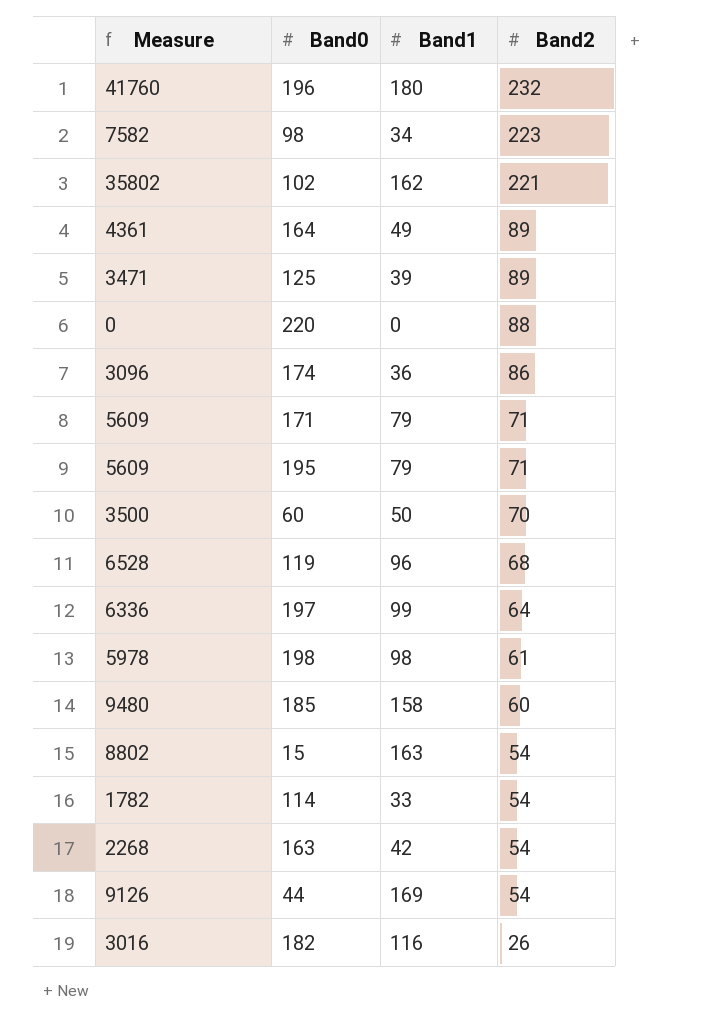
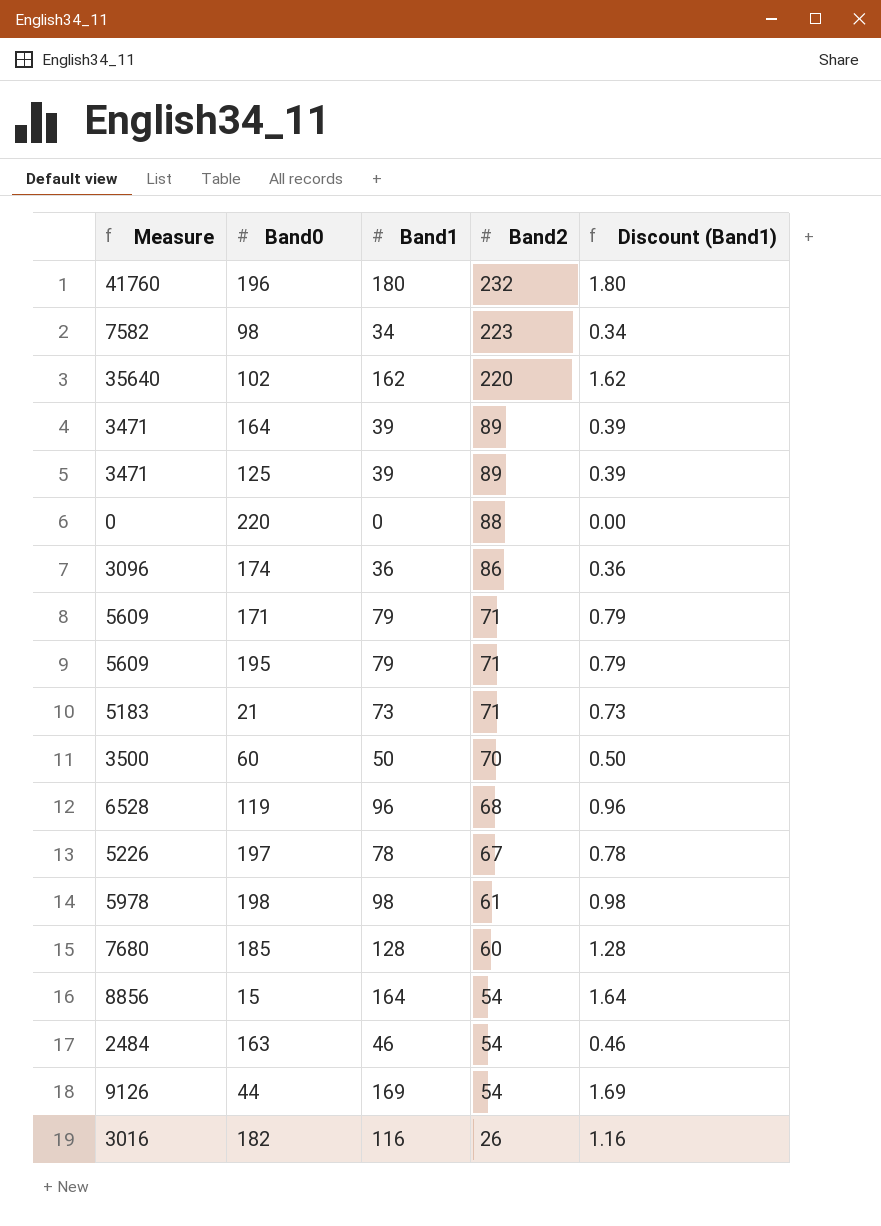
column Discount (Band1) | formula: none -> [Band1] * 0.01
row 114: 1782 | 33 | 54 -> none
102 | Measure: 35802 -> 35640
102 | Band2: 221 -> 220
164 | Measure: 4361 -> 3471
164 | Band1: 49 -> 39
row 21: none -> 5183 | 73 | 71 | 0.73
197 | Measure: 6336 -> 5226
197 | Band1: 99 -> 78
197 | Band2: 64 -> 67
185 | Measure: 9480 -> 7680
185 | Band1: 158 -> 128
15 | Measure: 8802 -> 8856
15 | Band1: 163 -> 164
163 | Measure: 2268 -> 2484
163 | Band1: 42 -> 46

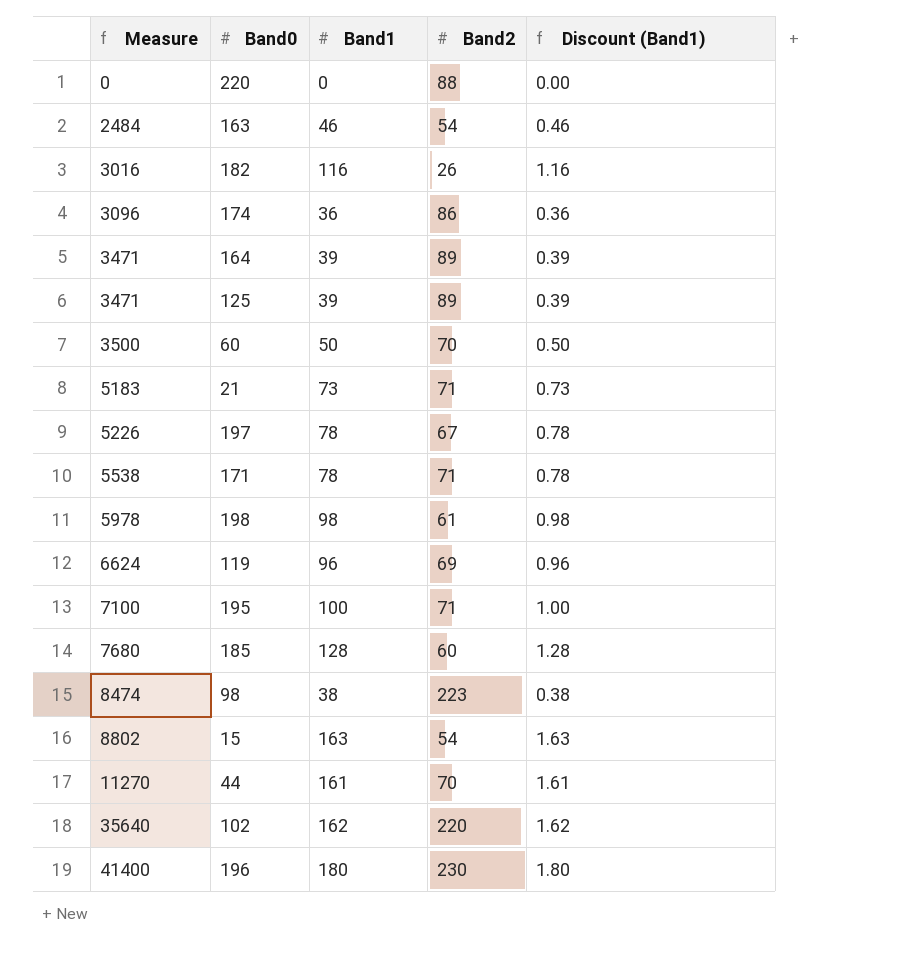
row order: Band2 descending -> Measure ascending
171 | Measure: 5609 -> 5538
171 | Band1: 79 -> 78
171 | Discount (Band1): 0.79 -> 0.78
119 | Measure: 6528 -> 6624
119 | Band2: 68 -> 69
195 | Measure: 5609 -> 7100
195 | Band1: 79 -> 100
195 | Discount (Band1): 0.79 -> 1.00
98 | Measure: 7582 -> 8474
98 | Band1: 34 -> 38
98 | Discount (Band1): 0.34 -> 0.38
15 | Measure: 8856 -> 8802
15 | Band1: 164 -> 163
15 | Discount (Band1): 1.64 -> 1.63
44 | Measure: 9126 -> 11270
44 | Band1: 169 -> 161
44 | Band2: 54 -> 70
44 | Discount (Band1): 1.69 -> 1.61
196 | Measure: 41760 -> 41400
196 | Band2: 232 -> 230

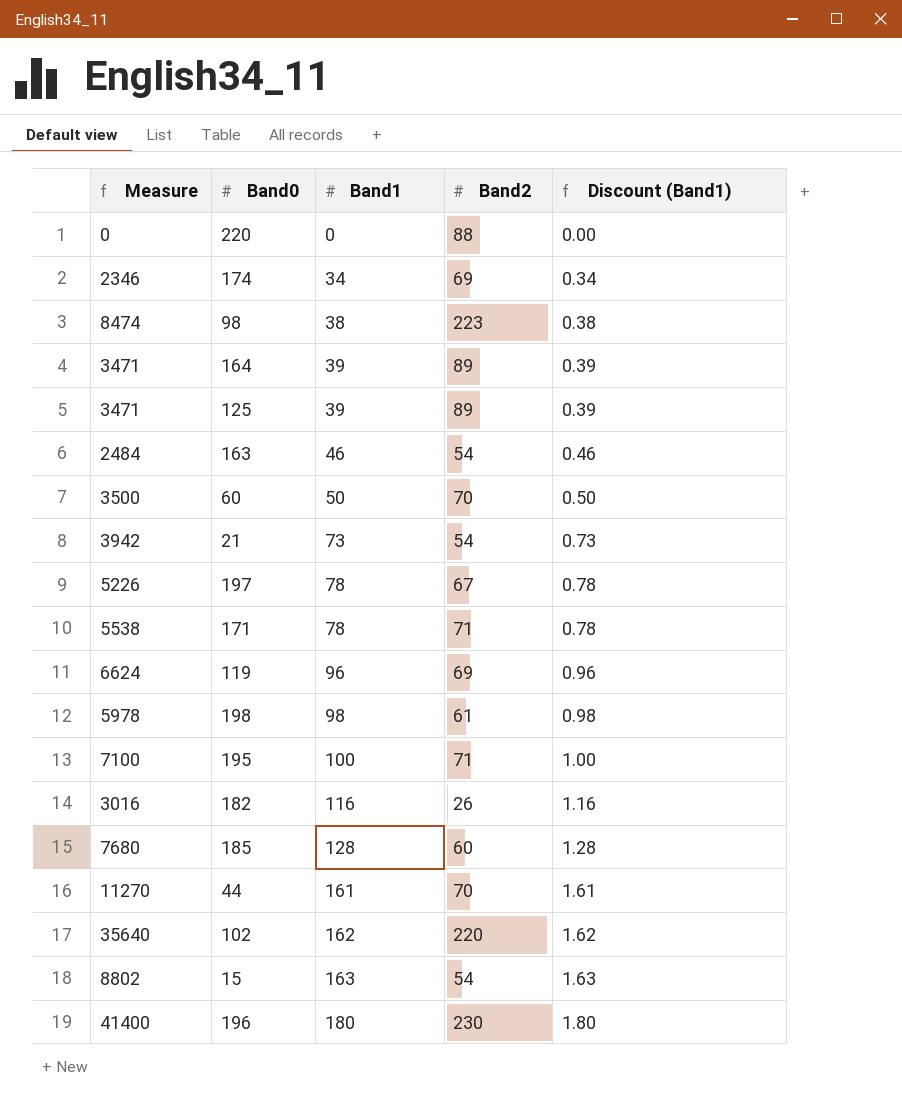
row order: Measure ascending -> Band1 ascending
174 | Measure: 3096 -> 2346
174 | Band1: 36 -> 34
174 | Band2: 86 -> 69
174 | Discount (Band1): 0.36 -> 0.34
21 | Measure: 5183 -> 3942
21 | Band2: 71 -> 54

